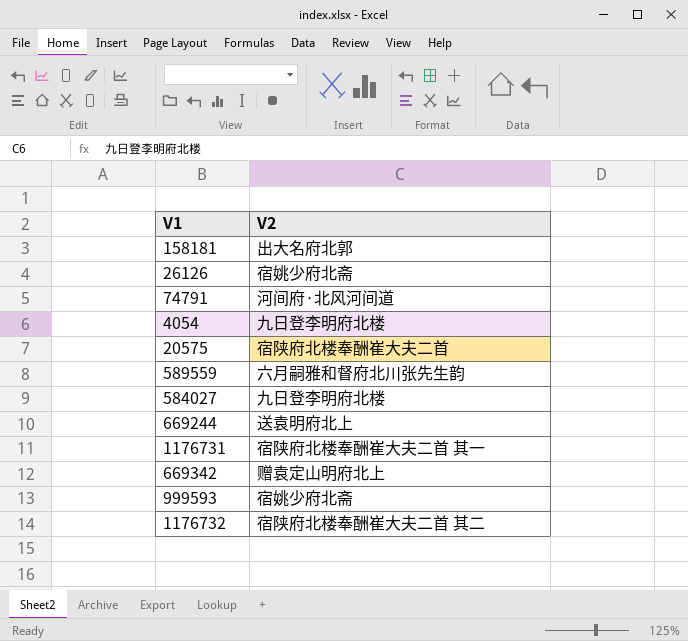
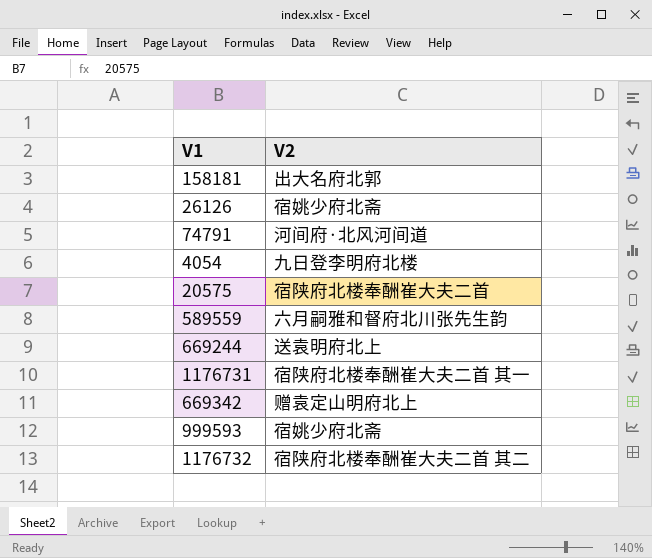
row 584027: 九日登李明府北楼 -> none

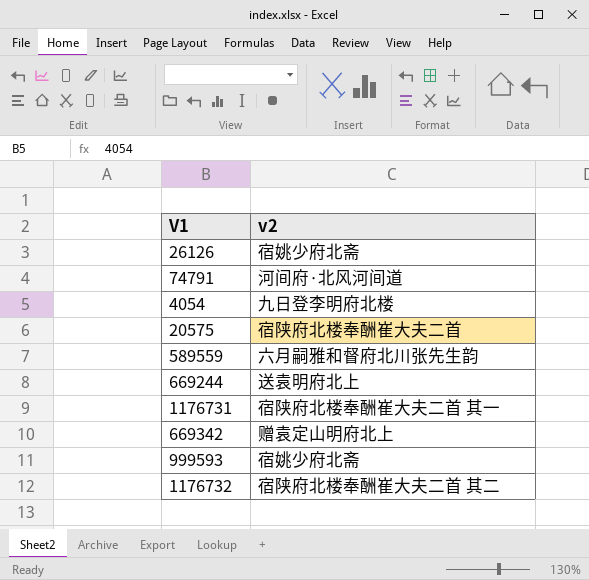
column name: V2 -> v2
row 158181: 出大名府北郭 -> none

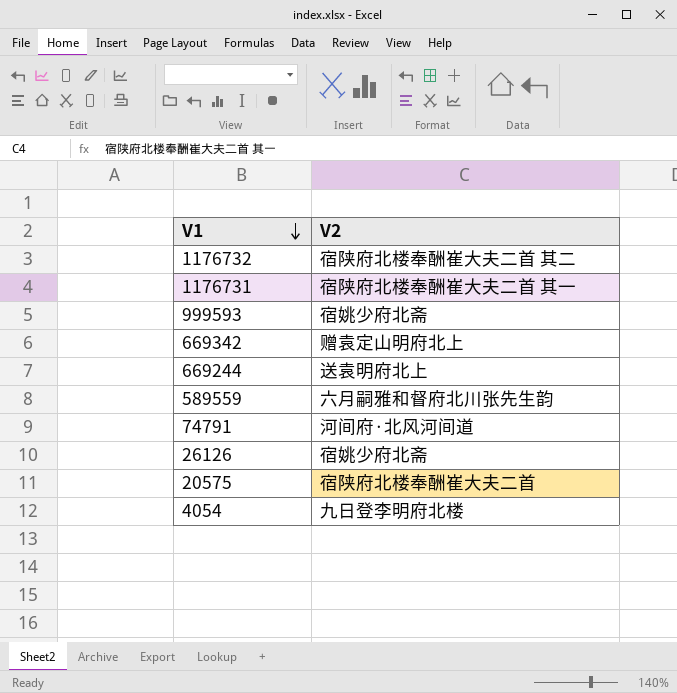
row order: none -> V1 descending
column name: v2 -> V2

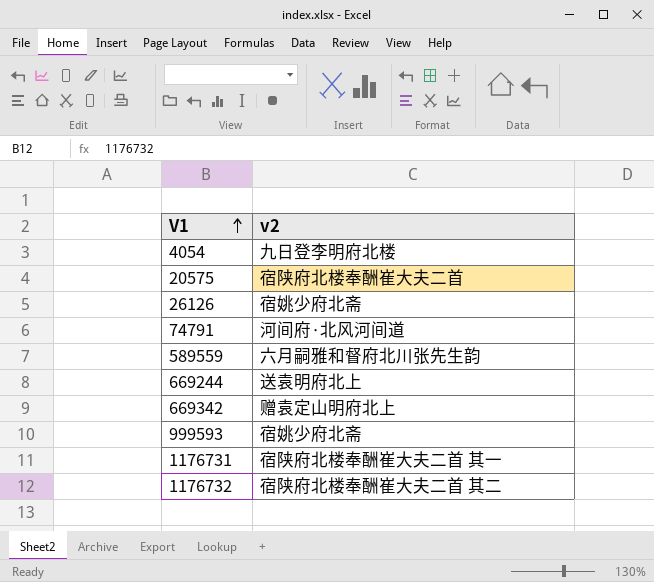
row order: V1 descending -> V1 ascending
column name: V2 -> v2

